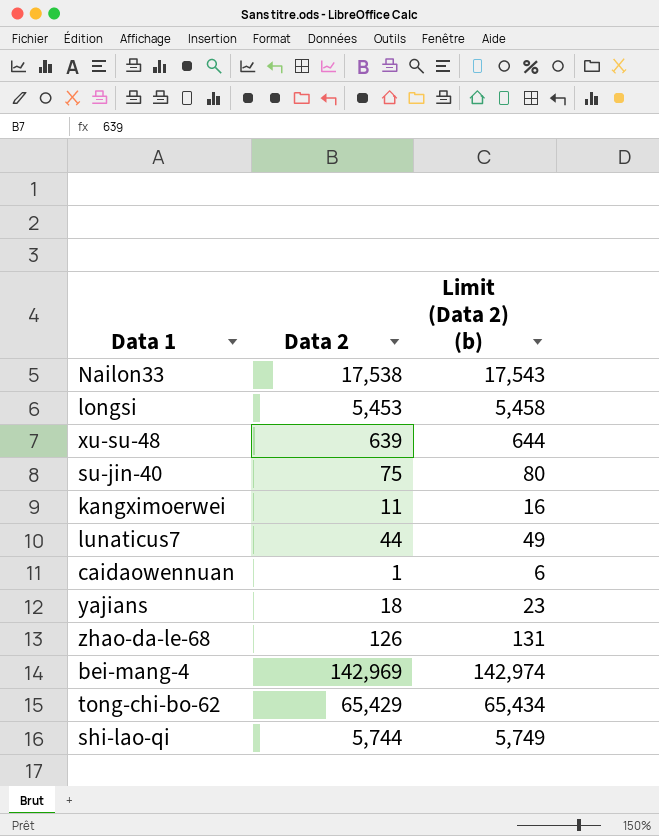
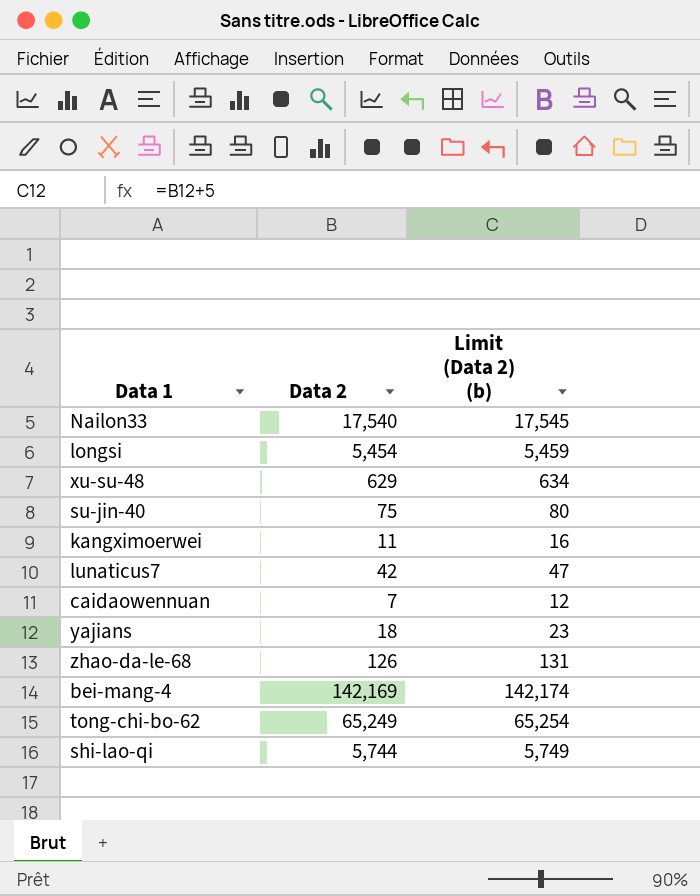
Nailon33 | Data 2: 17,538 -> 17,540
Nailon33 | Limit (Data 2) (b): 17,543 -> 17,545
longsi | Data 2: 5,453 -> 5,454
longsi | Limit (Data 2) (b): 5,458 -> 5,459
xu-su-48 | Data 2: 639 -> 629
xu-su-48 | Limit (Data 2) (b): 644 -> 634
lunaticus7 | Data 2: 44 -> 42
lunaticus7 | Limit (Data 2) (b): 49 -> 47
caidaowennuan | Data 2: 1 -> 7
caidaowennuan | Limit (Data 2) (b): 6 -> 12
bei-mang-4 | Data 2: 142,969 -> 142,169
bei-mang-4 | Limit (Data 2) (b): 142,974 -> 142,174
tong-chi-bo-62 | Data 2: 65,429 -> 65,249
tong-chi-bo-62 | Limit (Data 2) (b): 65,434 -> 65,254

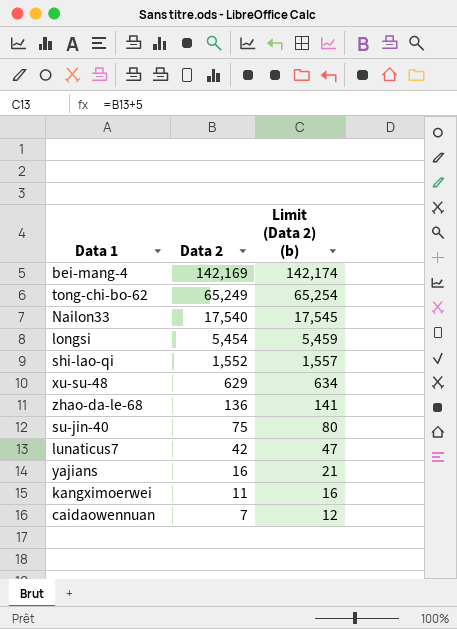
row order: none -> Data 2 descending
shi-lao-qi | Data 2: 5,744 -> 1,552
shi-lao-qi | Limit (Data 2) (b): 5,749 -> 1,557
zhao-da-le-68 | Data 2: 126 -> 136
zhao-da-le-68 | Limit (Data 2) (b): 131 -> 141
yajians | Data 2: 18 -> 16
yajians | Limit (Data 2) (b): 23 -> 21

